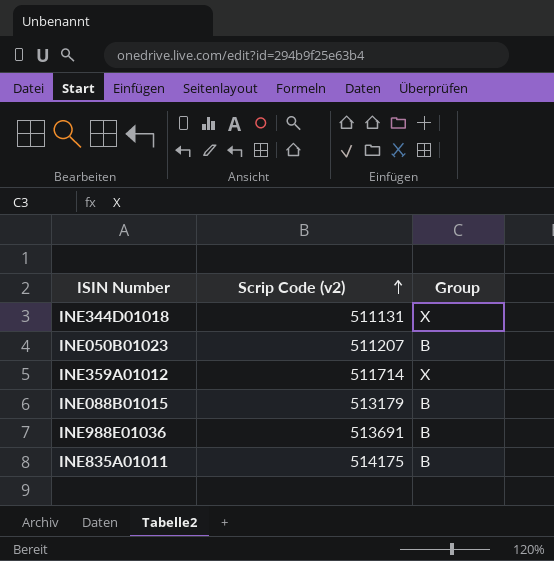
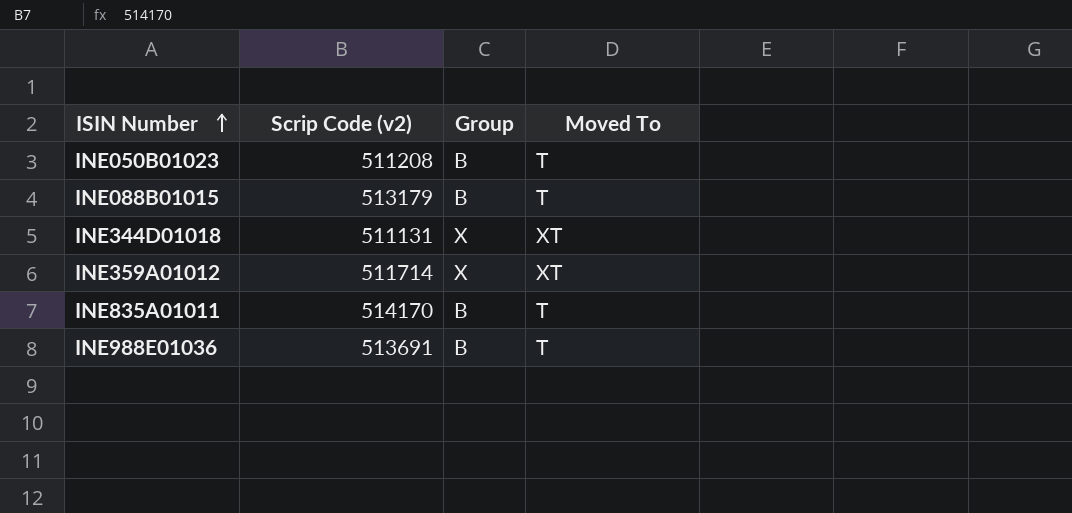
row order: Scrip Code (v2) ascending -> ISIN Number ascending
column Moved To | position: none -> 4
INE050B01023 | Scrip Code (v2): 511207 -> 511208
INE835A01011 | Scrip Code (v2): 514175 -> 514170

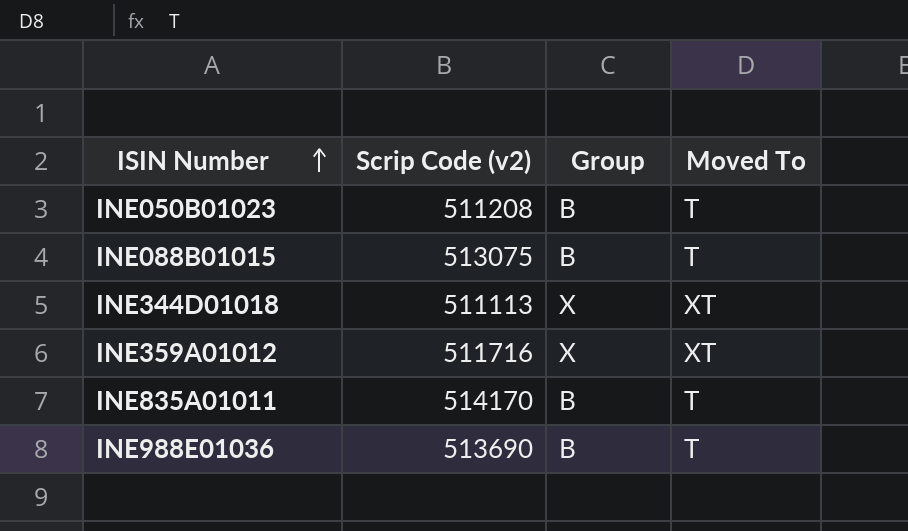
INE088B01015 | Scrip Code (v2): 513179 -> 513075
INE344D01018 | Scrip Code (v2): 511131 -> 511113
INE359A01012 | Scrip Code (v2): 511714 -> 511716
INE988E01036 | Scrip Code (v2): 513691 -> 513690

